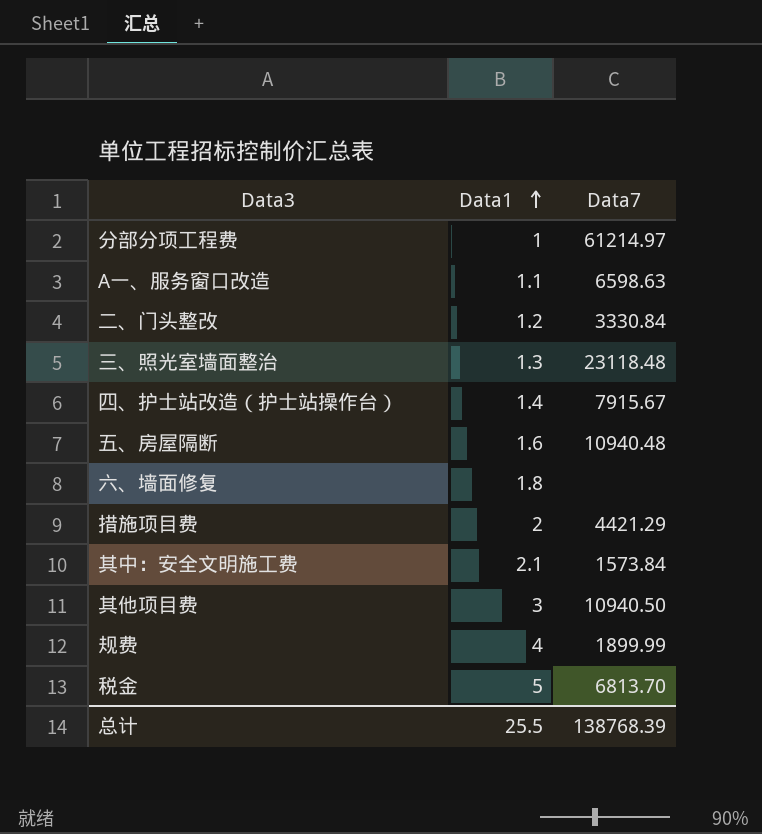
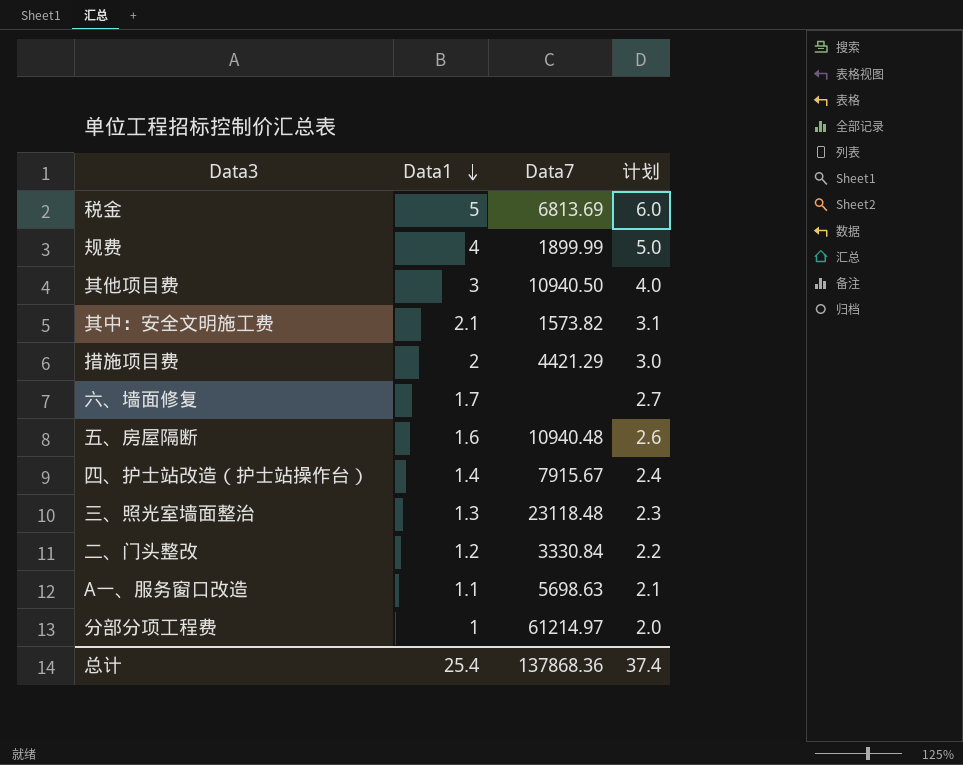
row order: Data1 ascending -> Data1 descending
column 计划 | formula: none -> [Data1] + 1
税金 | Data7: 6813.70 -> 6813.69
其中：安全文明施工费 | Data7: 1573.84 -> 1573.82
六、墙面修复 | Data1: 1.8 -> 1.7
A一、服务窗口改造 | Data7: 6598.63 -> 5698.63
总计 | Data1: 25.5 -> 25.4
总计 | Data7: 138768.39 -> 137868.36

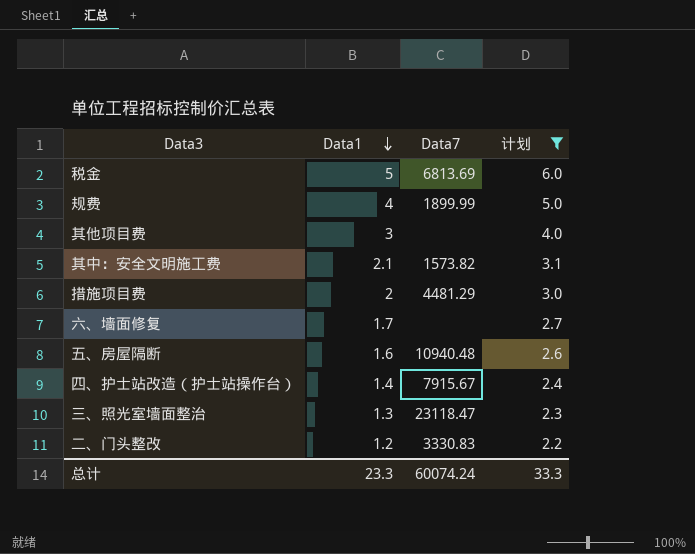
filter: none -> 计划 >= 2.2
其他项目费 | Data7: 10940.50 -> none
措施项目费 | Data7: 4421.29 -> 4481.29
三、照光室墙面整治 | Data7: 23118.48 -> 23118.47
二、门头整改 | Data7: 3330.84 -> 3330.83
总计 | Data1: 25.4 -> 23.3
总计 | Data7: 137868.36 -> 60074.24
总计 | 计划: 37.4 -> 33.3

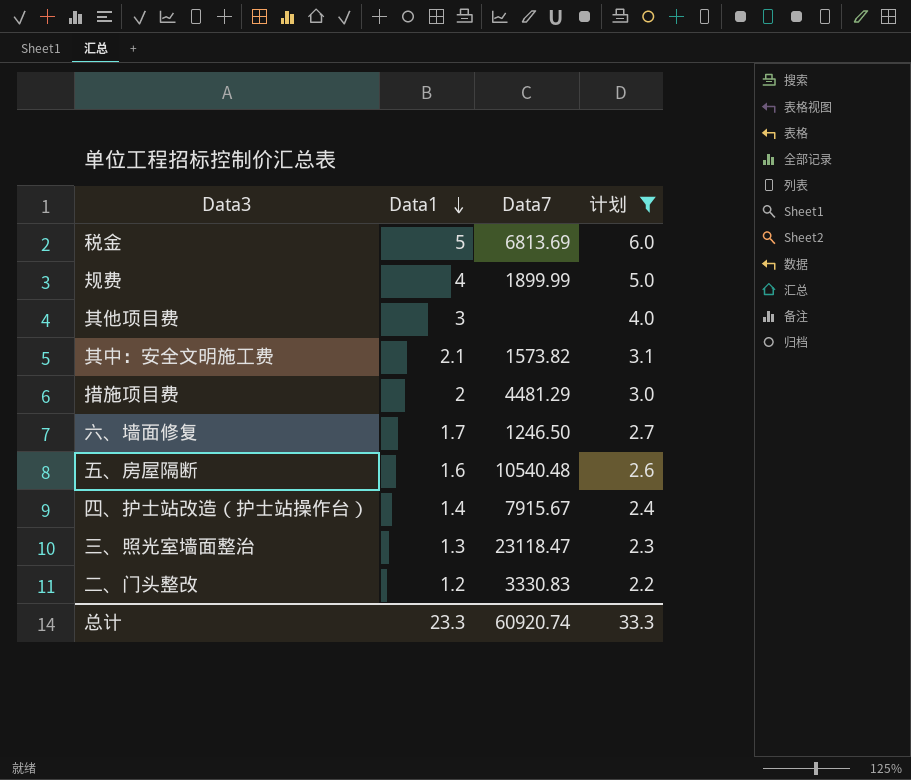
六、墙面修复 | Data7: none -> 1246.50
五、房屋隔断 | Data7: 10940.48 -> 10540.48
总计 | Data7: 60074.24 -> 60920.74

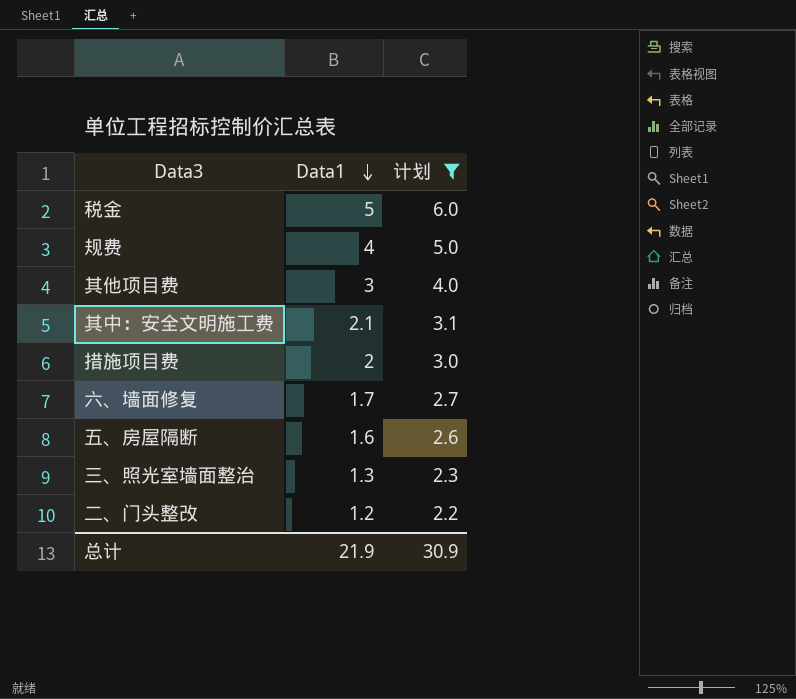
column Data7 | position: 3 -> none
row 四、护士站改造（护士站操作台）: 1.4 | 7915.67 | 2.4 -> none
总计 | Data1: 23.3 -> 21.9
总计 | 计划: 33.3 -> 30.9

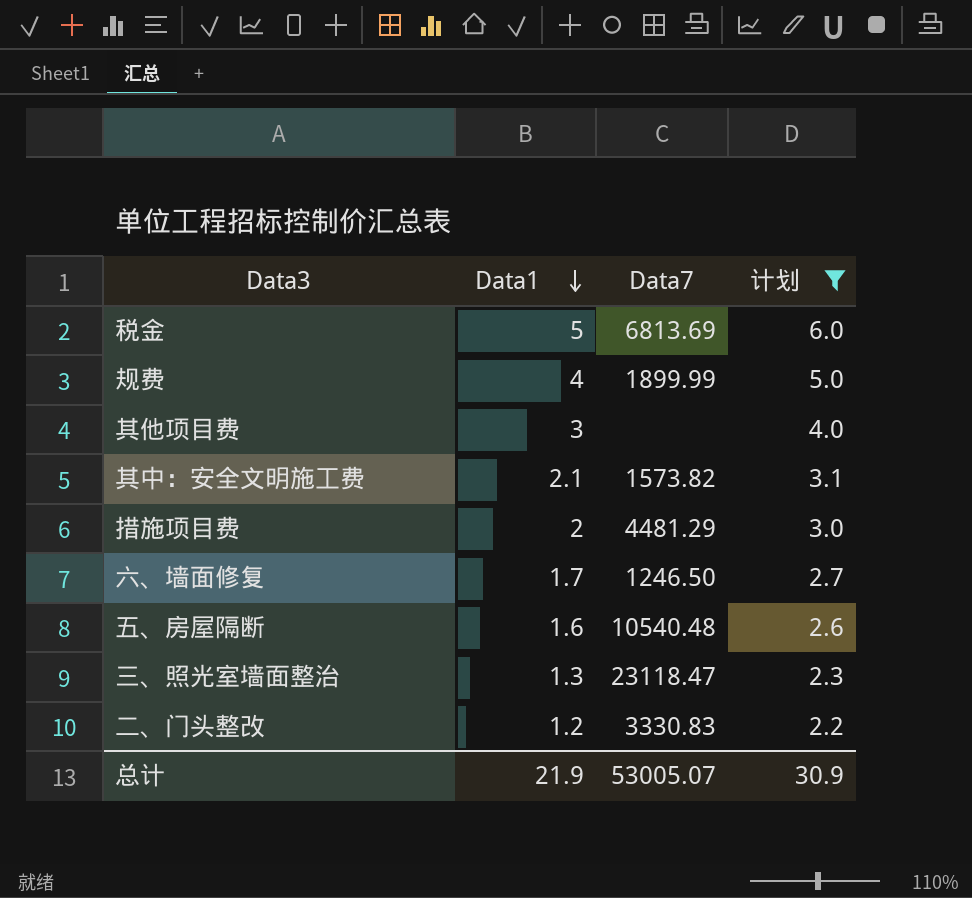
column Data7 | position: none -> 3

